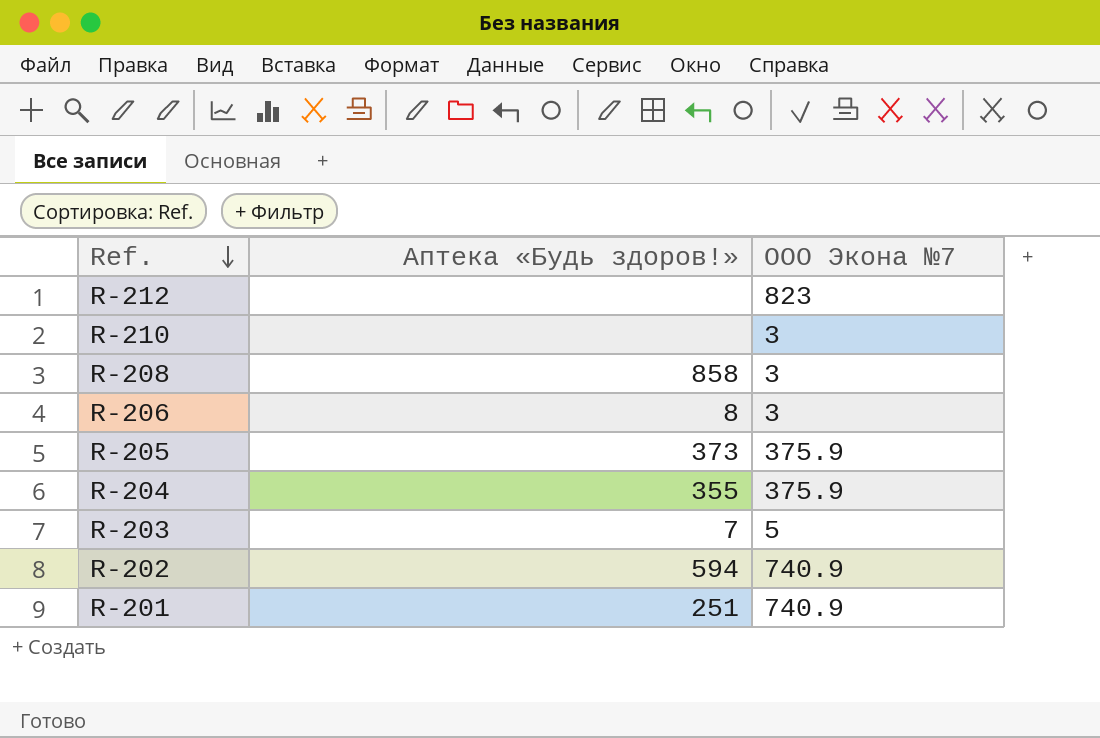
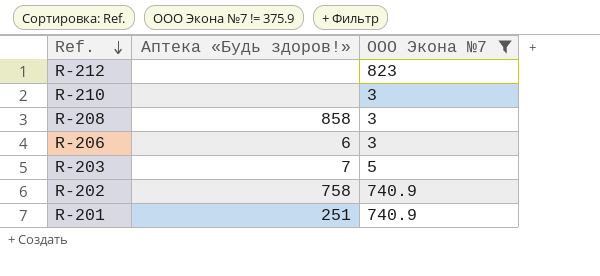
filter: none -> ООО Экона №7 != 375.9
R-206 | Аптека «Будь здоров!»: 8 -> 6
R-202 | Аптека «Будь здоров!»: 594 -> 758

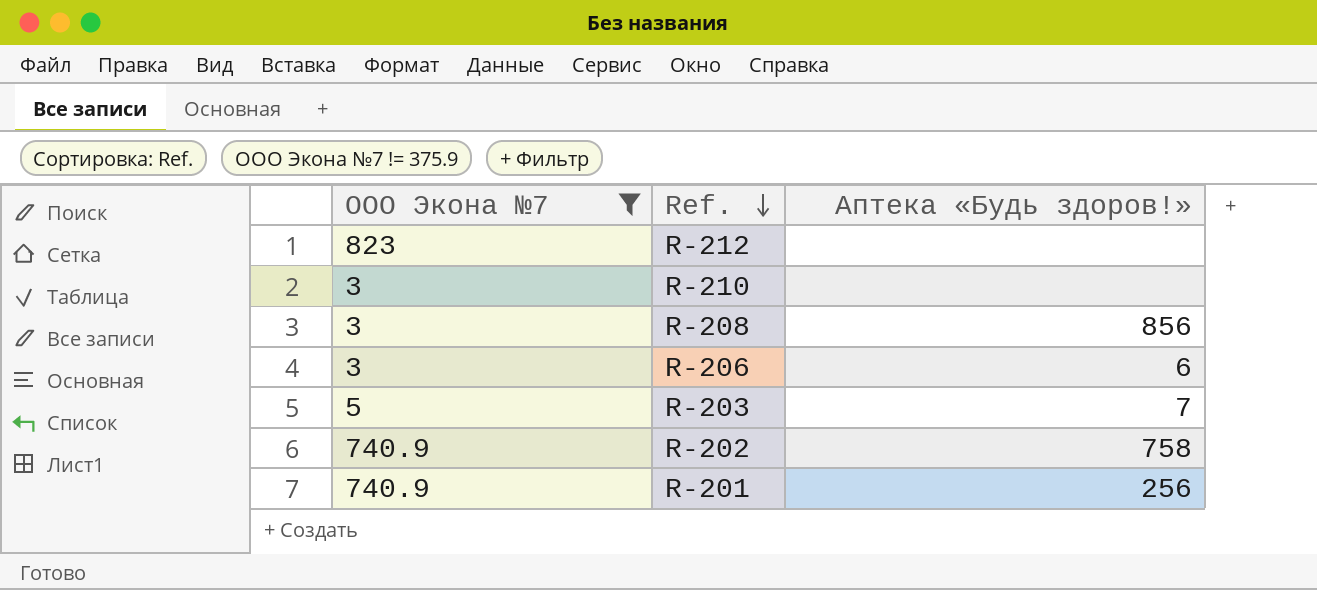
column ООО Экона №7 | position: 3 -> 1
R-208 | Аптека «Будь здоров!»: 858 -> 856
R-201 | Аптека «Будь здоров!»: 251 -> 256

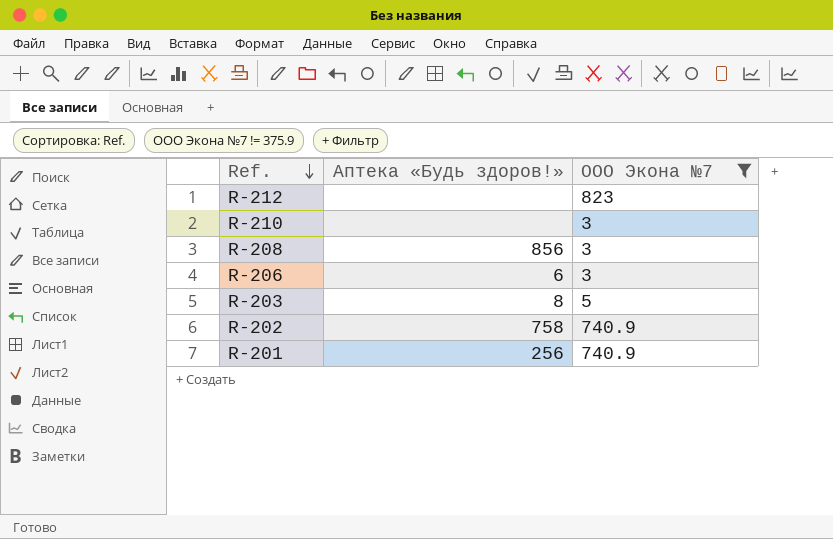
column ООО Экона №7 | position: 1 -> 3
R-203 | Аптека «Будь здоров!»: 7 -> 8

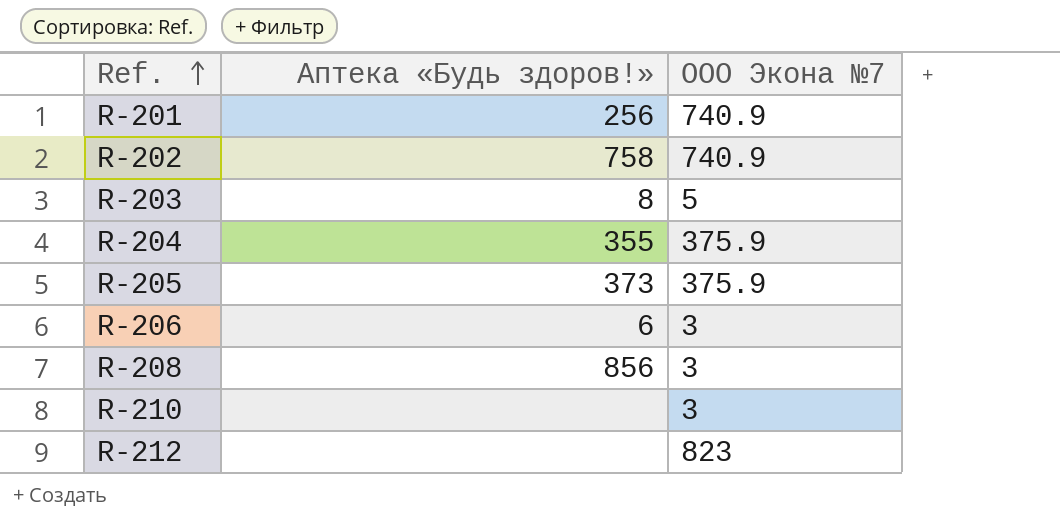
filter: ООО Экона №7 != 375.9 -> none
row order: Ref. descending -> Ref. ascending

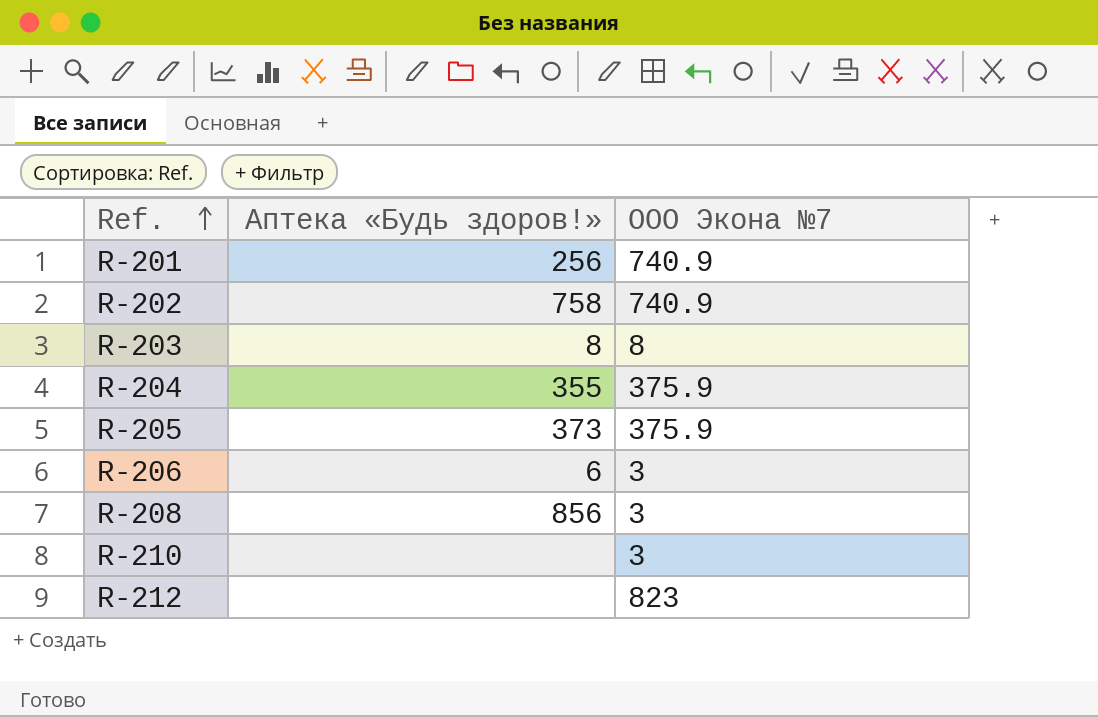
R-203 | ООО Экона №7: 5 -> 8

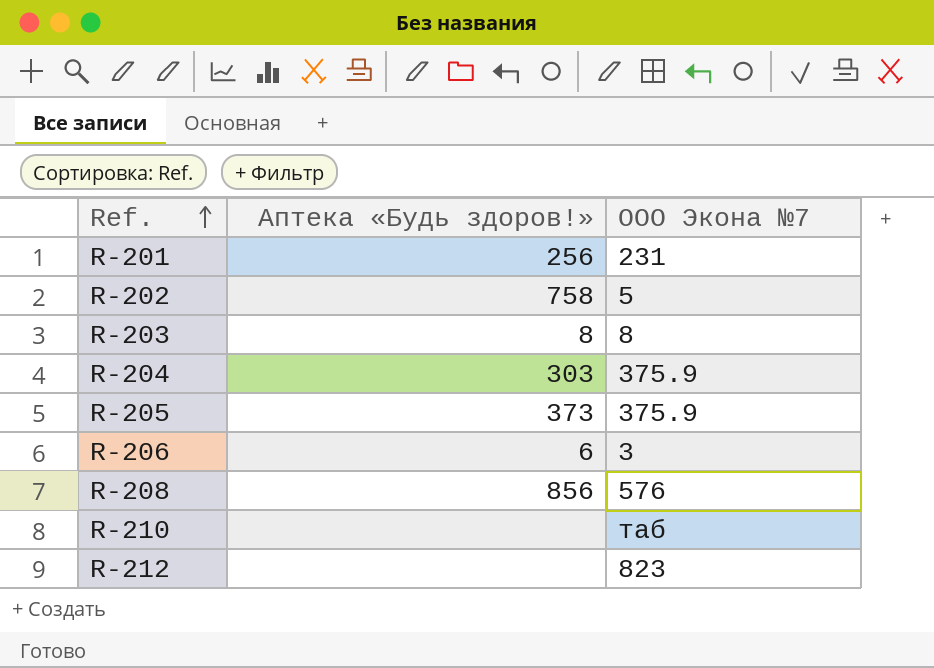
R-201 | ООО Экона №7: 740.9 -> 231
R-202 | ООО Экона №7: 740.9 -> 5
R-204 | Аптека «Будь здоров!»: 355 -> 303
R-208 | ООО Экона №7: 3 -> 576
R-210 | ООО Экона №7: 3 -> таб

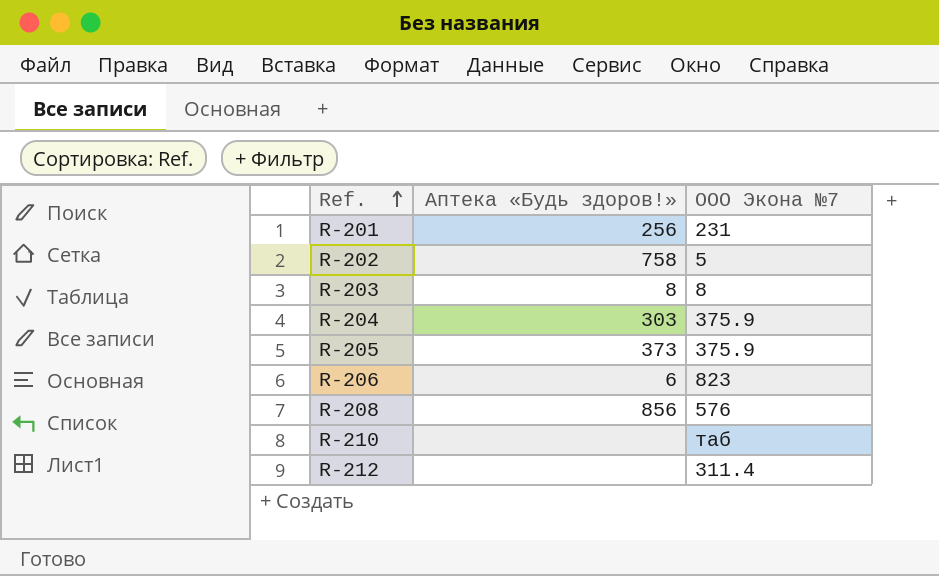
R-206 | ООО Экона №7: 3 -> 823
R-212 | ООО Экона №7: 823 -> 311.4

